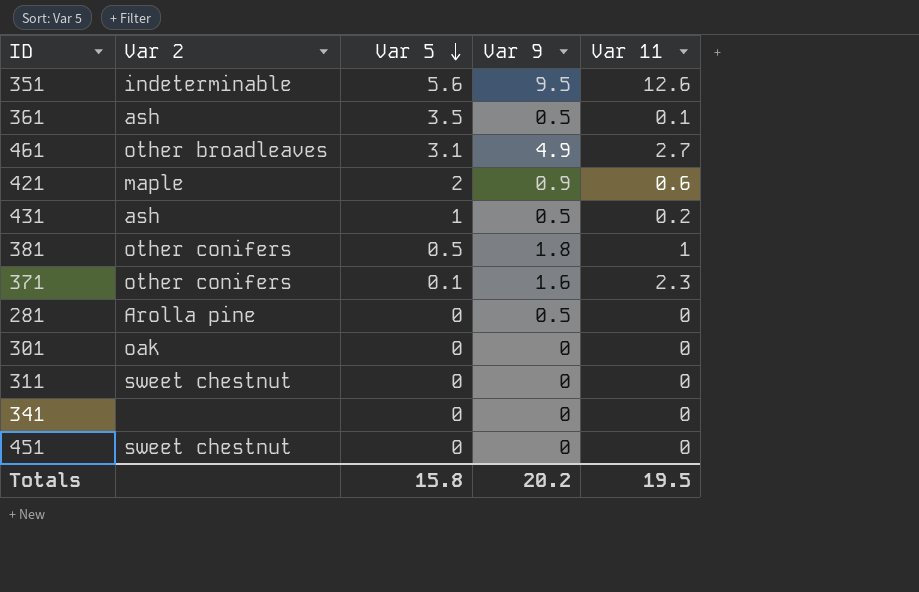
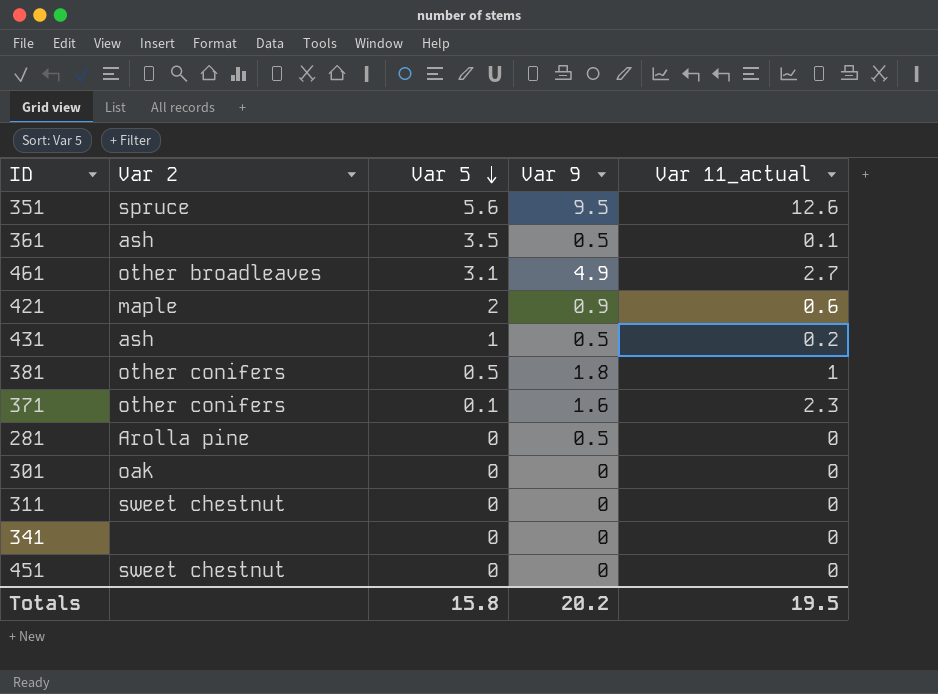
column name: Var 11 -> Var 11_actual
351 | Var 2: indeterminable -> spruce

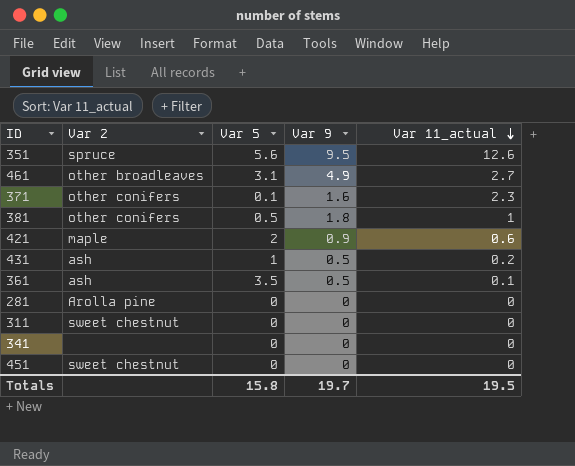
row order: Var 5 descending -> Var 11_actual descending
row 301: oak | 0 | 0 | 0 -> none
281 | Var 9: 0.5 -> 0
Totals | Var 9: 20.2 -> 19.7

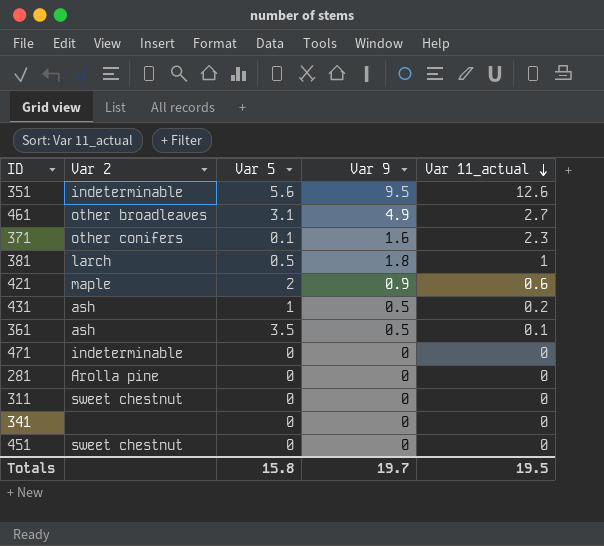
351 | Var 2: spruce -> indeterminable
381 | Var 2: other conifers -> larch
row 471: none -> indeterminable | 0 | 0 | 0

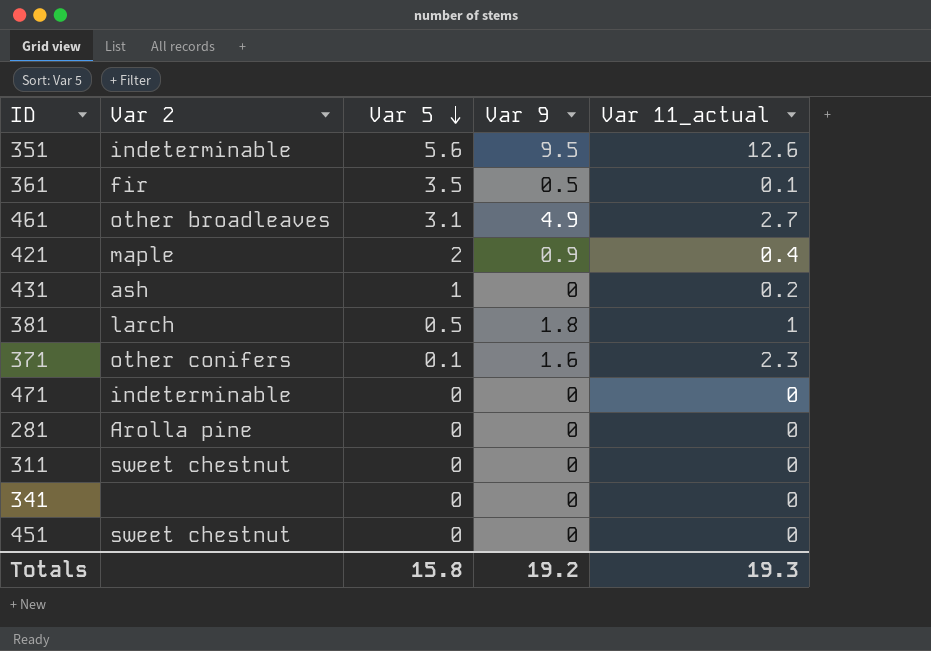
row order: Var 11_actual descending -> Var 5 descending
361 | Var 2: ash -> fir
421 | Var 11_actual: 0.6 -> 0.4
431 | Var 9: 0.5 -> 0
Totals | Var 9: 19.7 -> 19.2
Totals | Var 11_actual: 19.5 -> 19.3

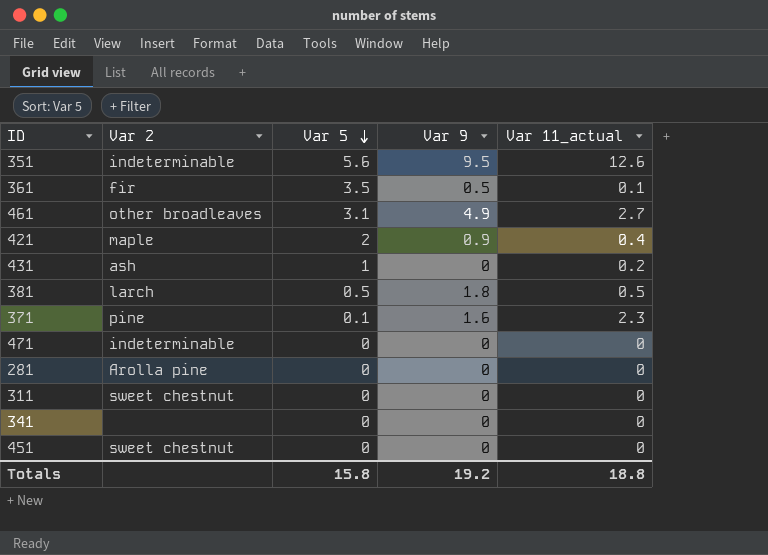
381 | Var 11_actual: 1 -> 0.5
371 | Var 2: other conifers -> pine
Totals | Var 11_actual: 19.3 -> 18.8

